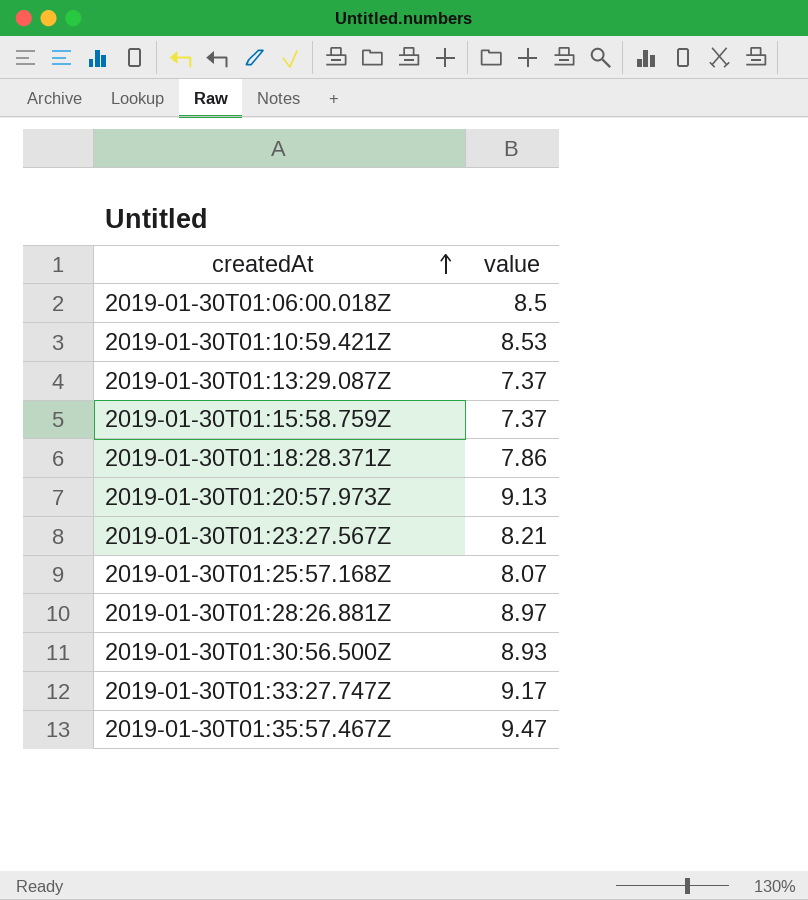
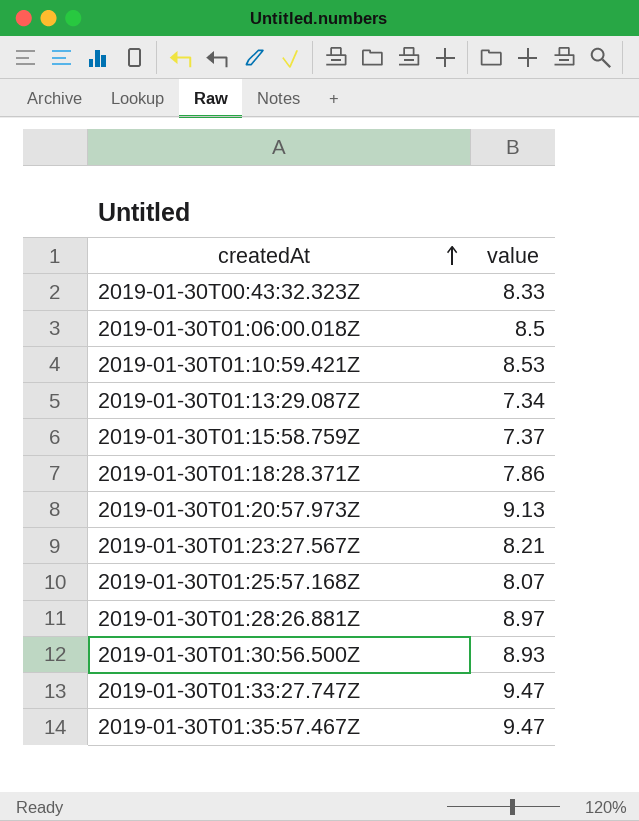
row 2019-01-30T00:43:32.323Z: none -> 8.33
2019-01-30T01:13:29.087Z | value: 7.37 -> 7.34
2019-01-30T01:33:27.747Z | value: 9.17 -> 9.47

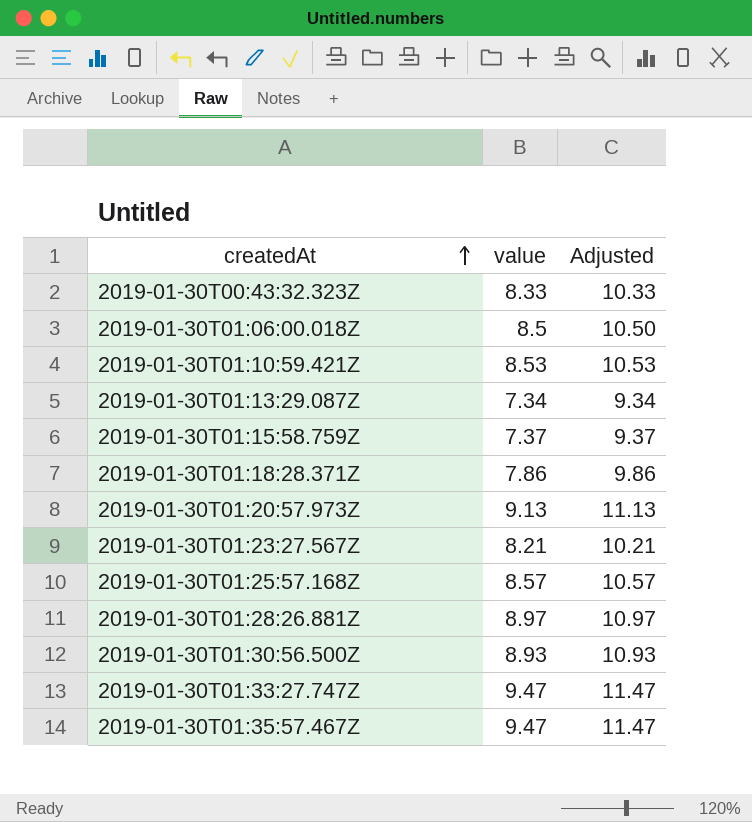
column Adjusted | formula: none -> [value] + 2
2019-01-30T01:25:57.168Z | value: 8.07 -> 8.57

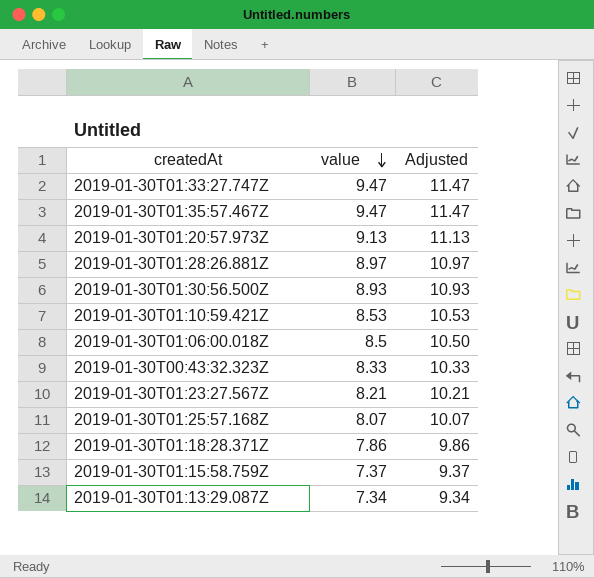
row order: createdAt ascending -> value descending
2019-01-30T01:25:57.168Z | value: 8.57 -> 8.07
2019-01-30T01:25:57.168Z | Adjusted: 10.57 -> 10.07

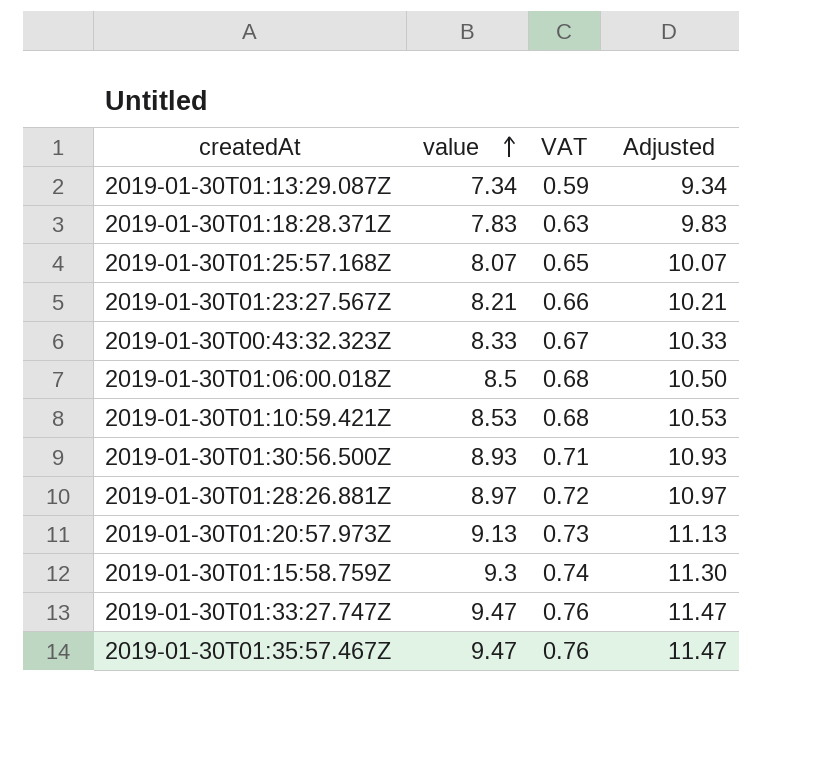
row order: value descending -> value ascending
column VAT | formula: none -> [value] * 0.08
2019-01-30T01:18:28.371Z | value: 7.86 -> 7.83
2019-01-30T01:18:28.371Z | Adjusted: 9.86 -> 9.83
2019-01-30T01:15:58.759Z | value: 7.37 -> 9.3
2019-01-30T01:15:58.759Z | Adjusted: 9.37 -> 11.30

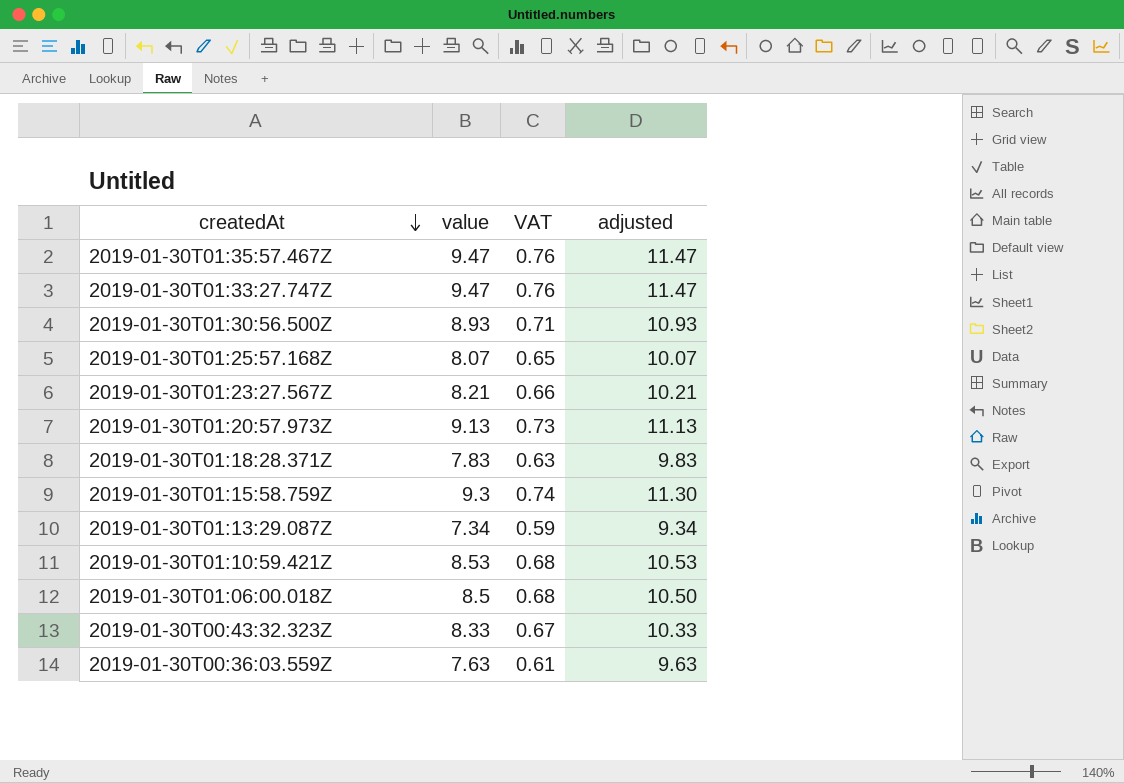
row order: value ascending -> createdAt descending
column name: Adjusted -> adjusted
row 2019-01-30T01:28:26.881Z: 8.97 | 0.72 | 10.97 -> none
row 2019-01-30T00:36:03.559Z: none -> 7.63 | 0.61 | 9.63

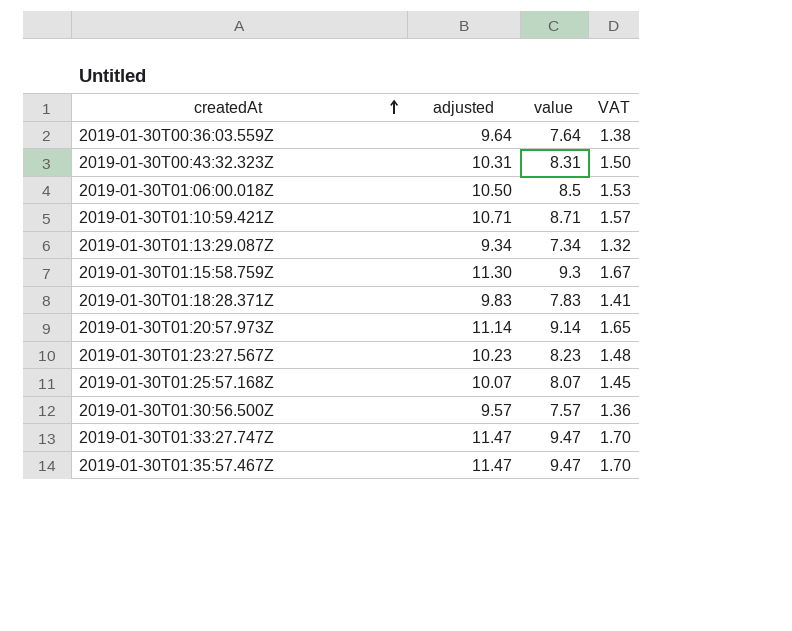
row order: createdAt descending -> createdAt ascending
column adjusted | position: 4 -> 2
column VAT | formula: [value] * 0.08 -> [value] * 0.18
2019-01-30T00:36:03.559Z | adjusted: 9.63 -> 9.64
2019-01-30T00:36:03.559Z | value: 7.63 -> 7.64
2019-01-30T00:43:32.323Z | adjusted: 10.33 -> 10.31
2019-01-30T00:43:32.323Z | value: 8.33 -> 8.31
2019-01-30T01:10:59.421Z | adjusted: 10.53 -> 10.71
2019-01-30T01:10:59.421Z | value: 8.53 -> 8.71
2019-01-30T01:20:57.973Z | adjusted: 11.13 -> 11.14
2019-01-30T01:20:57.973Z | value: 9.13 -> 9.14
2019-01-30T01:23:27.567Z | adjusted: 10.21 -> 10.23
2019-01-30T01:23:27.567Z | value: 8.21 -> 8.23
2019-01-30T01:30:56.500Z | adjusted: 10.93 -> 9.57
2019-01-30T01:30:56.500Z | value: 8.93 -> 7.57

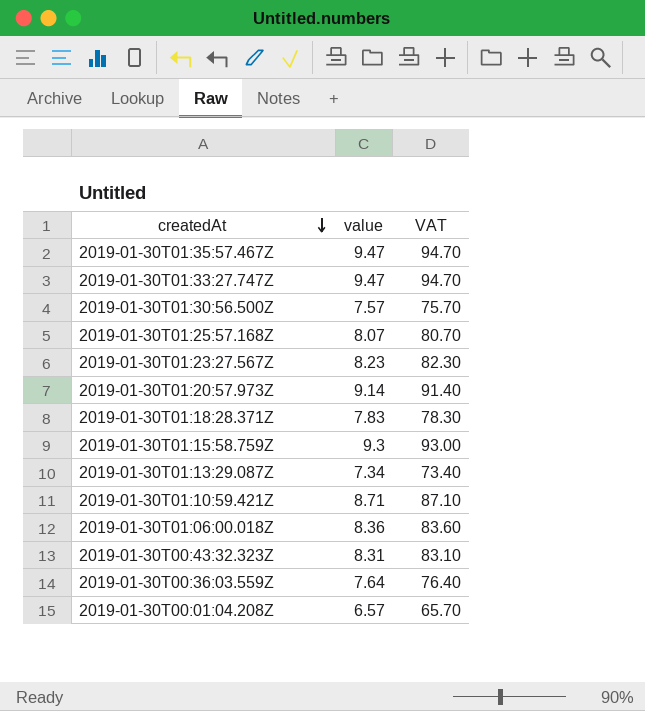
row order: createdAt ascending -> createdAt descending
column adjusted | formula: [value] + 2 -> none
column VAT | formula: [value] * 0.18 -> [value] * 10
2019-01-30T01:06:00.018Z | value: 8.5 -> 8.36
row 2019-01-30T00:01:04.208Z: none -> 6.57 | 65.70

